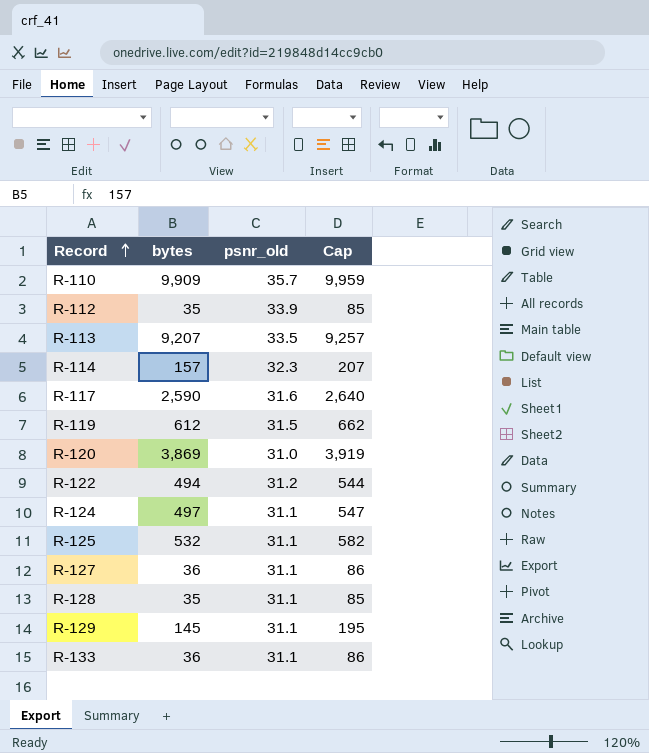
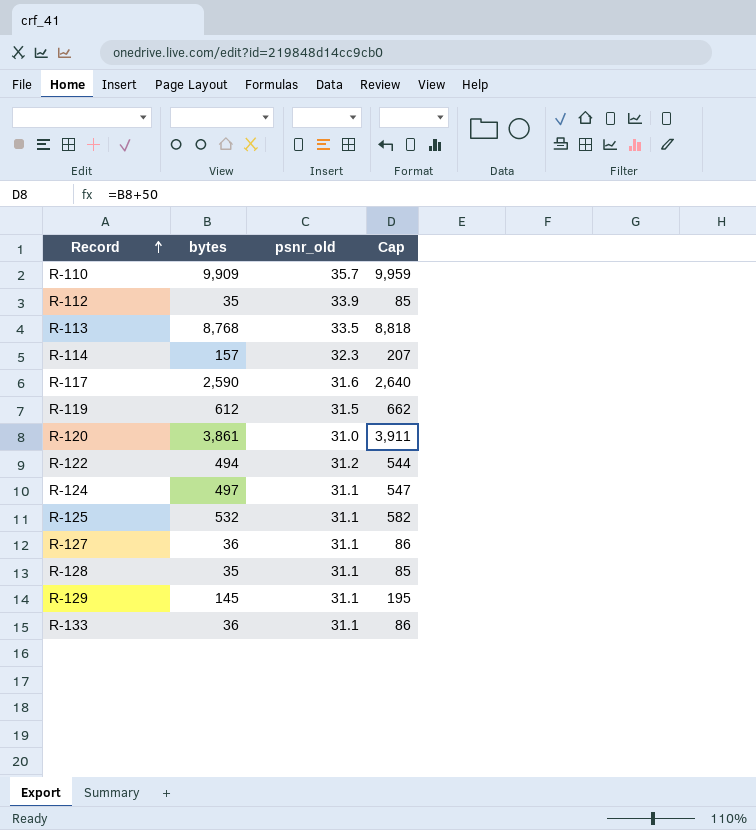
R-113 | bytes: 9,207 -> 8,768
R-113 | Cap: 9,257 -> 8,818
R-120 | bytes: 3,869 -> 3,861
R-120 | Cap: 3,919 -> 3,911

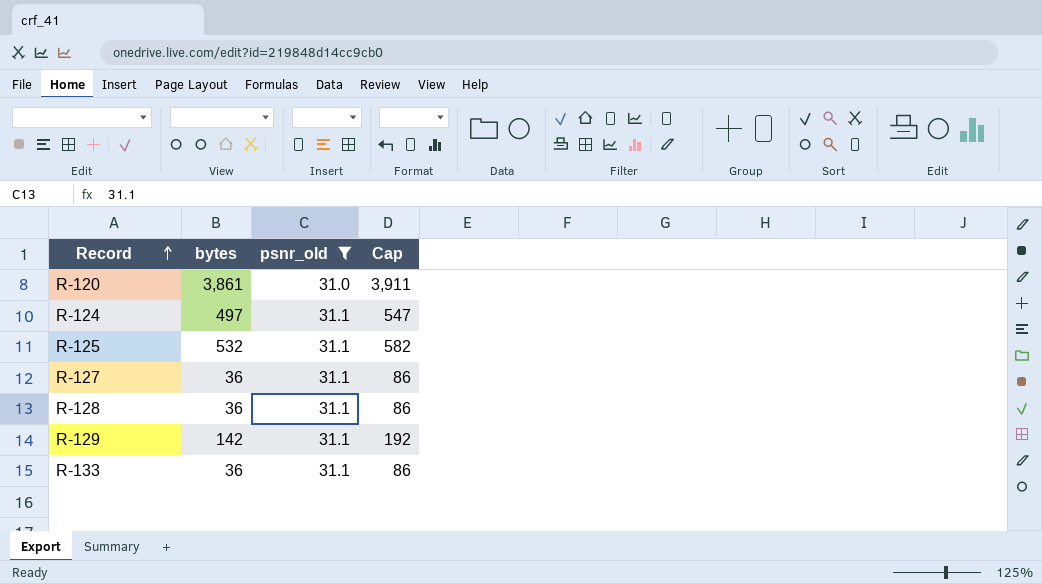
filter: none -> psnr_old <= 31.1
R-128 | bytes: 35 -> 36
R-128 | Cap: 85 -> 86
R-129 | bytes: 145 -> 142
R-129 | Cap: 195 -> 192

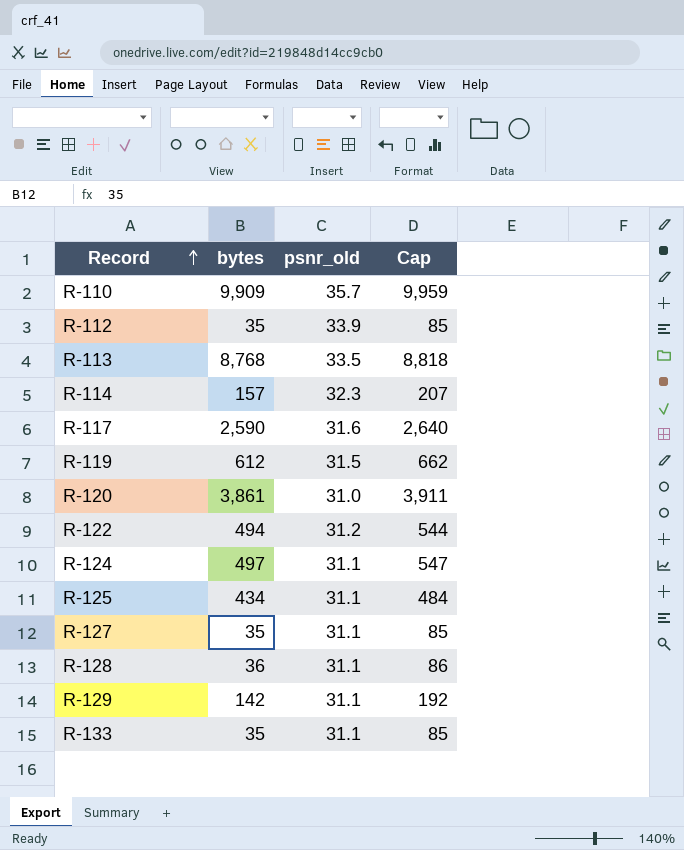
filter: psnr_old <= 31.1 -> none
R-125 | bytes: 532 -> 434
R-125 | Cap: 582 -> 484
R-127 | bytes: 36 -> 35
R-127 | Cap: 86 -> 85
R-133 | bytes: 36 -> 35
R-133 | Cap: 86 -> 85

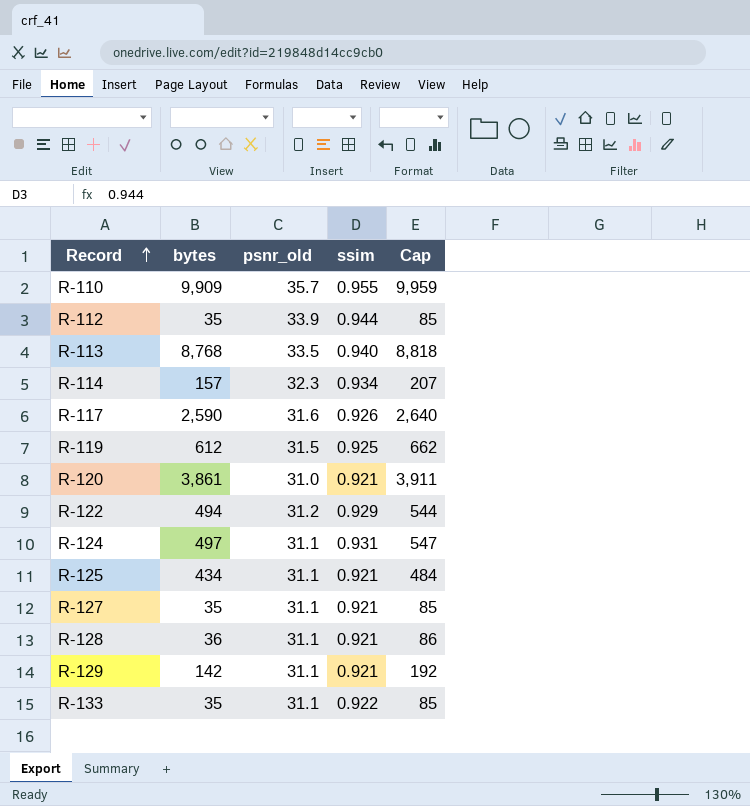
column ssim | position: none -> 4

